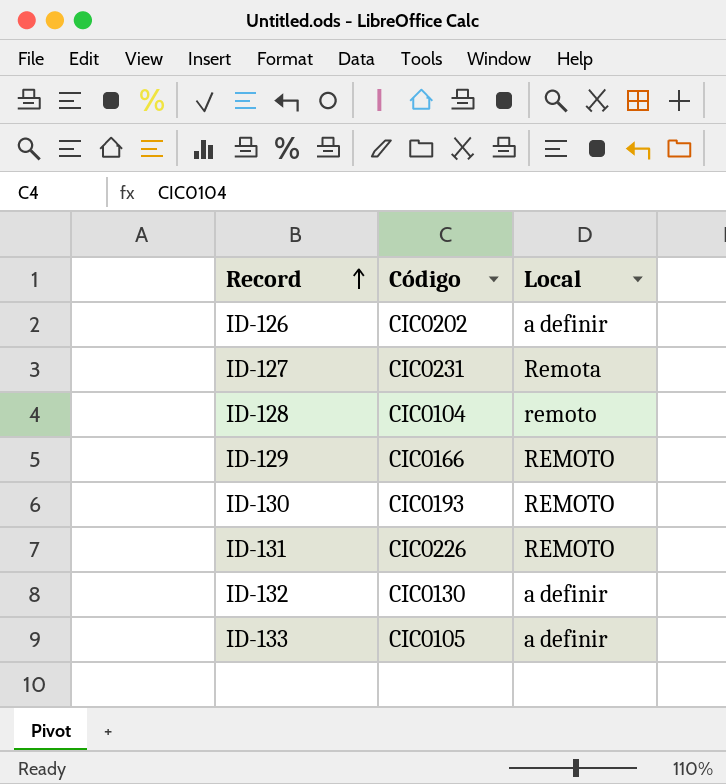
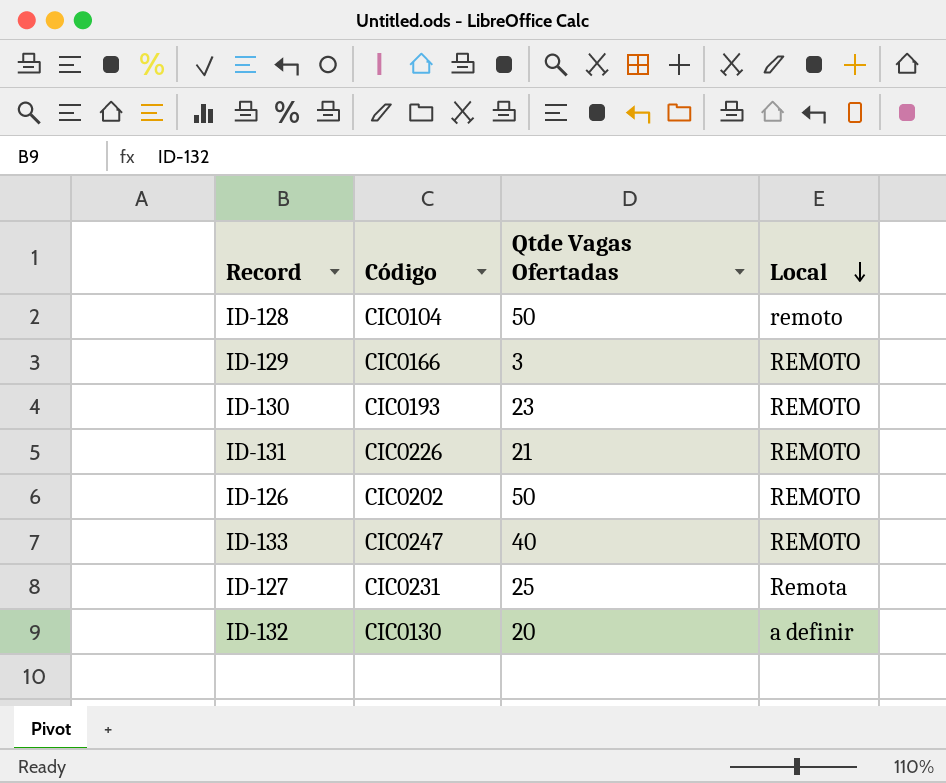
row order: Record ascending -> Local descending
column Qtde Vagas Ofertadas | position: none -> 3
ID-126 | Local: a definir -> REMOTO
ID-133 | Código: CIC0105 -> CIC0247
ID-133 | Local: a definir -> REMOTO

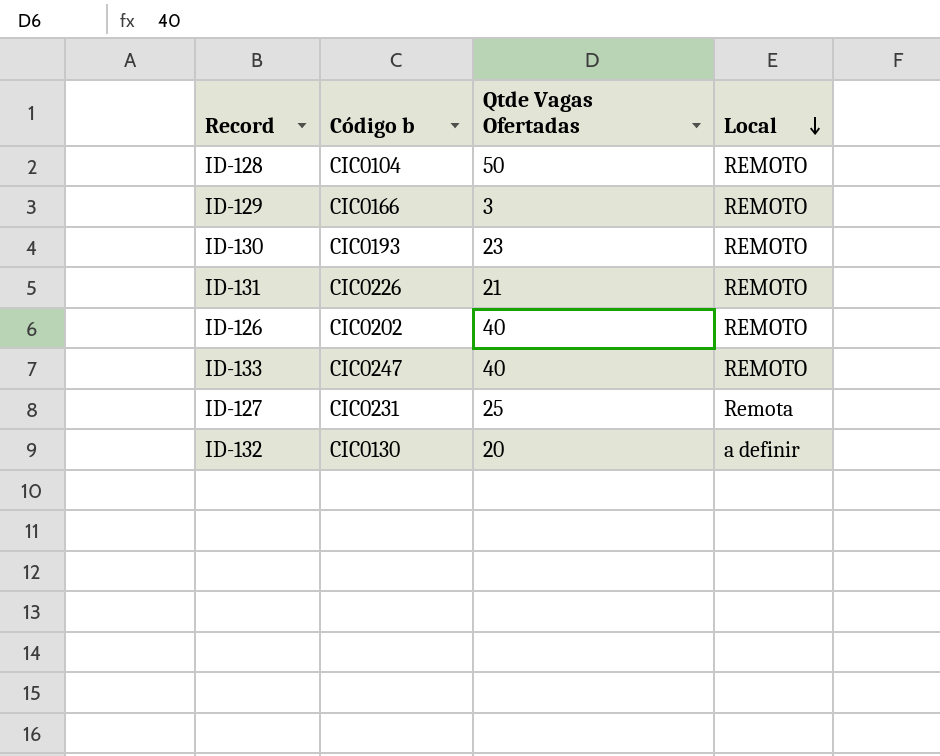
column name: Código -> Código b
ID-128 | Local: remoto -> REMOTO
ID-126 | Qtde Vagas Ofertadas: 50 -> 40

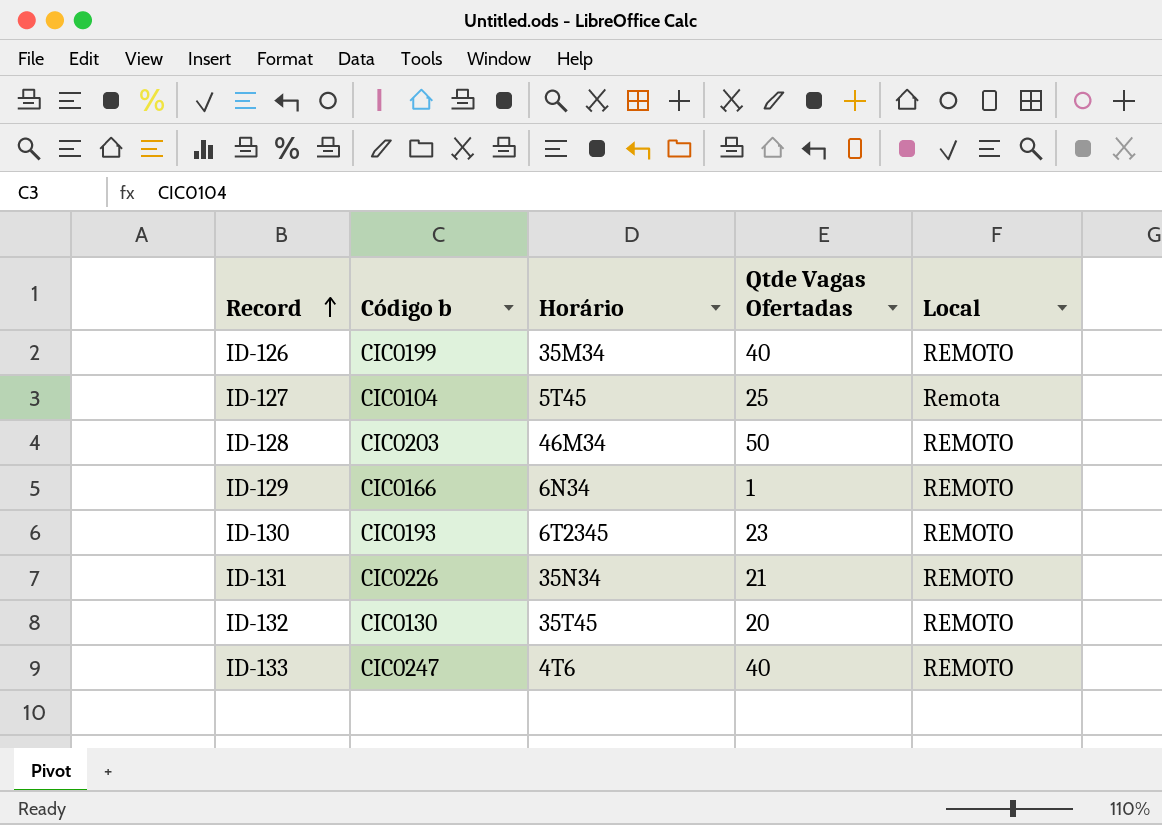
row order: Local descending -> Record ascending
column Horário | position: none -> 3
ID-126 | Código b: CIC0202 -> CIC0199
ID-127 | Código b: CIC0231 -> CIC0104
ID-128 | Código b: CIC0104 -> CIC0203
ID-129 | Qtde Vagas Ofertadas: 3 -> 1
ID-132 | Local: a definir -> REMOTO

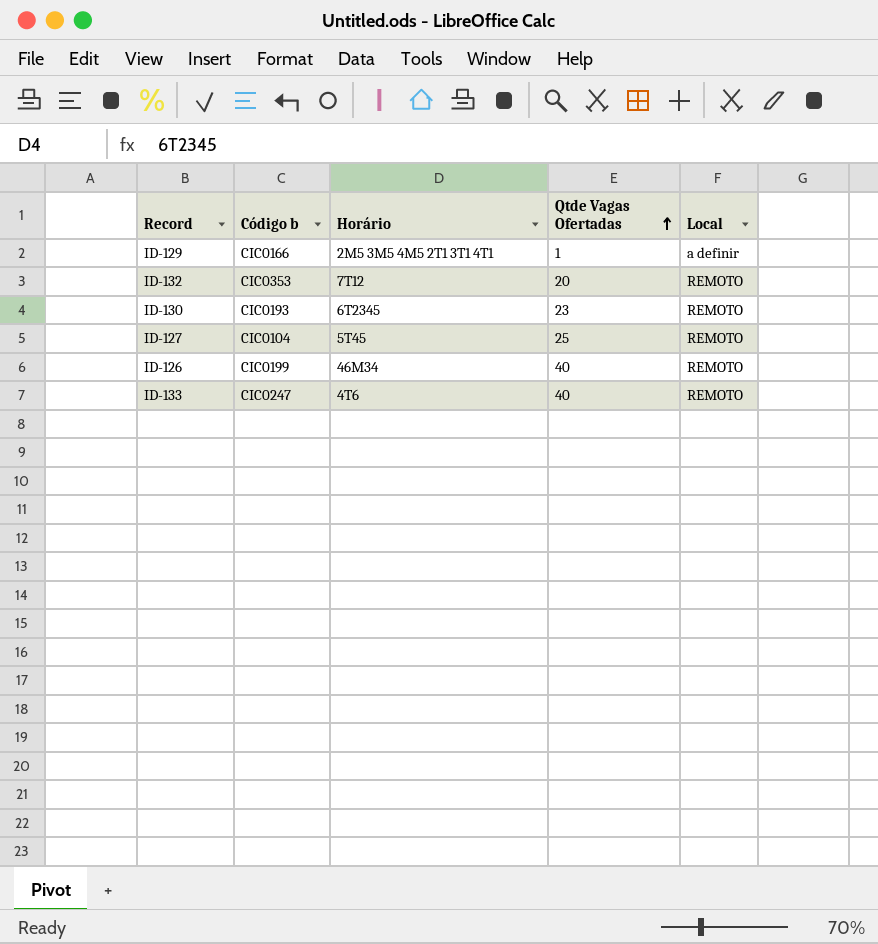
row order: Record ascending -> Qtde Vagas Ofertadas ascending
row ID-128: CIC0203 | 46M34 | 50 | REMOTO -> none
row ID-131: CIC0226 | 35N34 | 21 | REMOTO -> none
ID-129 | Horário: 6N34 -> 2M5 3M5 4M5 2T1 3T1 4T1
ID-129 | Local: REMOTO -> a definir
ID-132 | Código b: CIC0130 -> CIC0353
ID-132 | Horário: 35T45 -> 7T12
ID-127 | Local: Remota -> REMOTO
ID-126 | Horário: 35M34 -> 46M34

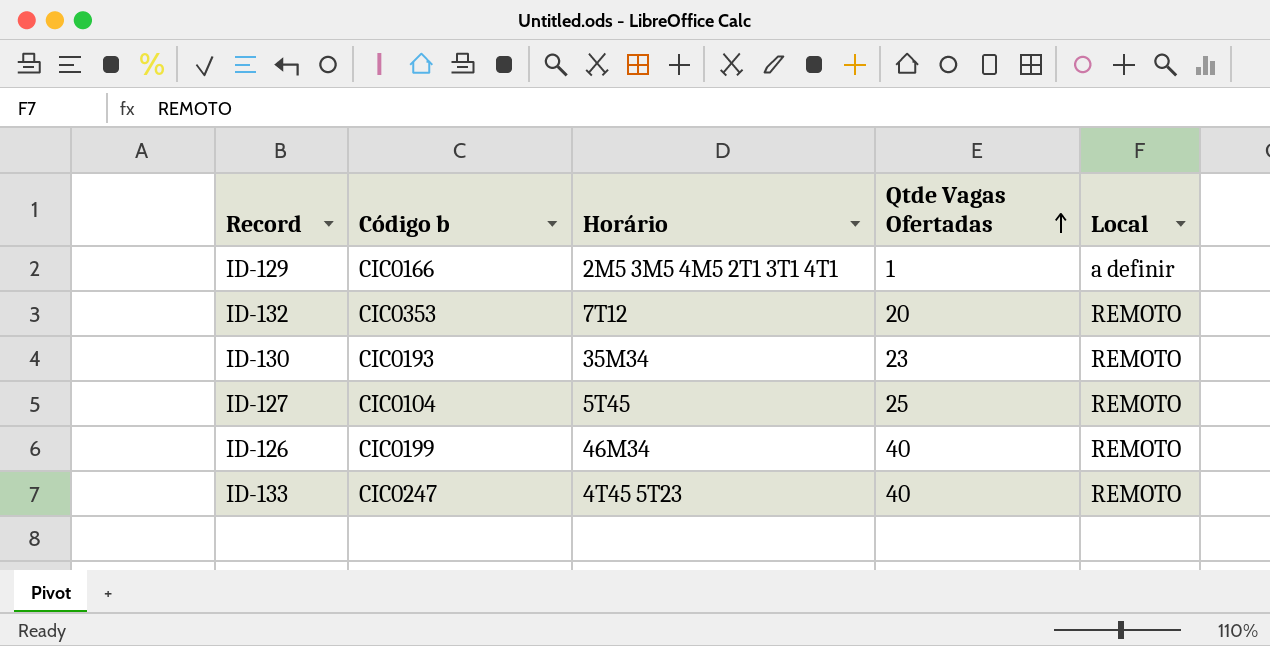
ID-130 | Horário: 6T2345 -> 35M34
ID-133 | Horário: 4T6 -> 4T45 5T23

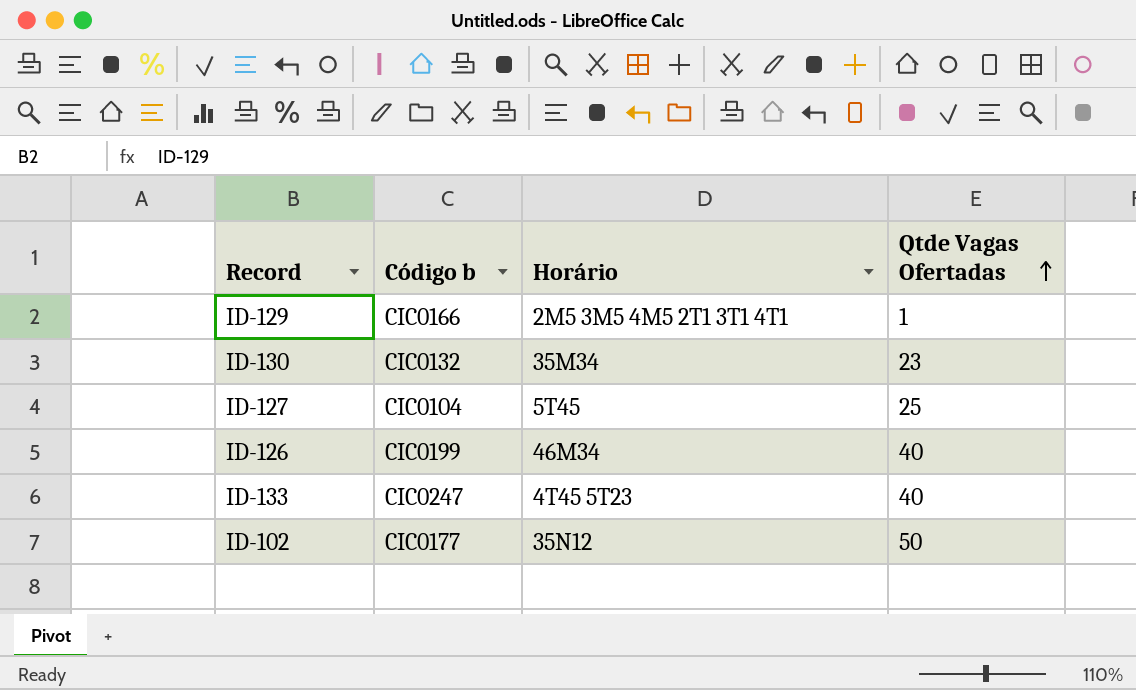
column Local | position: 5 -> none
row ID-132: CIC0353 | 7T12 | 20 | REMOTO -> none
ID-130 | Código b: CIC0193 -> CIC0132
row ID-102: none -> CIC0177 | 35N12 | 50

